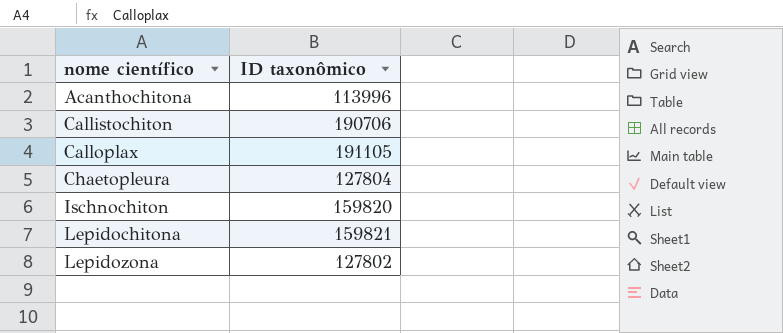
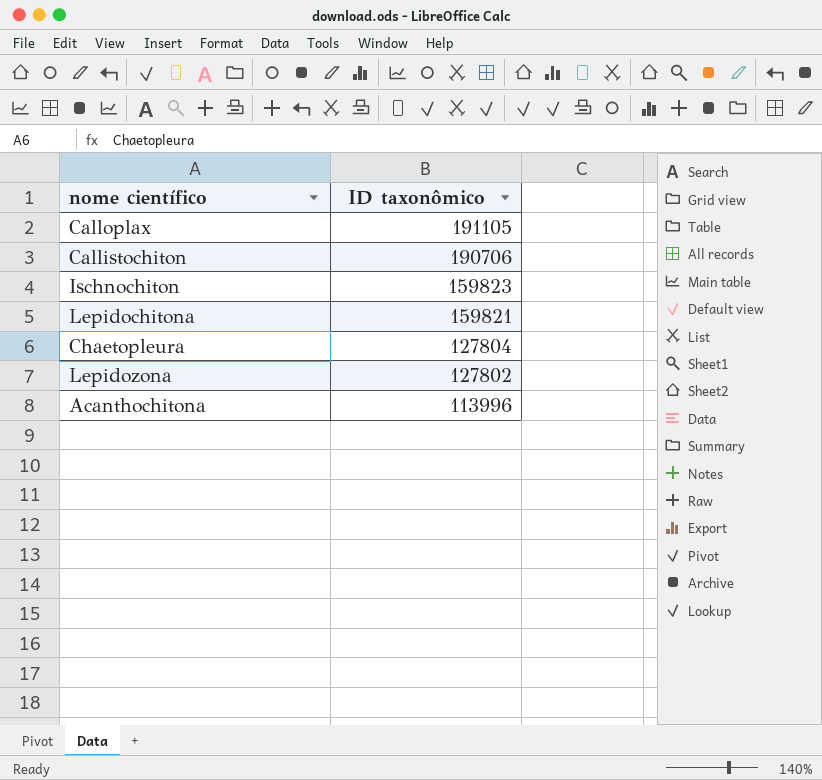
row order: nome científico ascending -> ID taxonômico descending
Ischnochiton | ID taxonômico: 159820 -> 159823

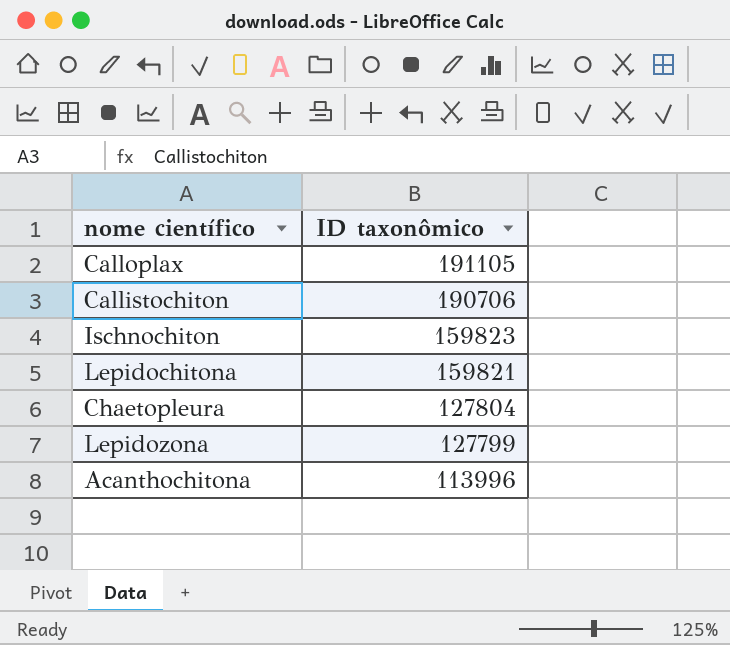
Lepidozona | ID taxonômico: 127802 -> 127799

